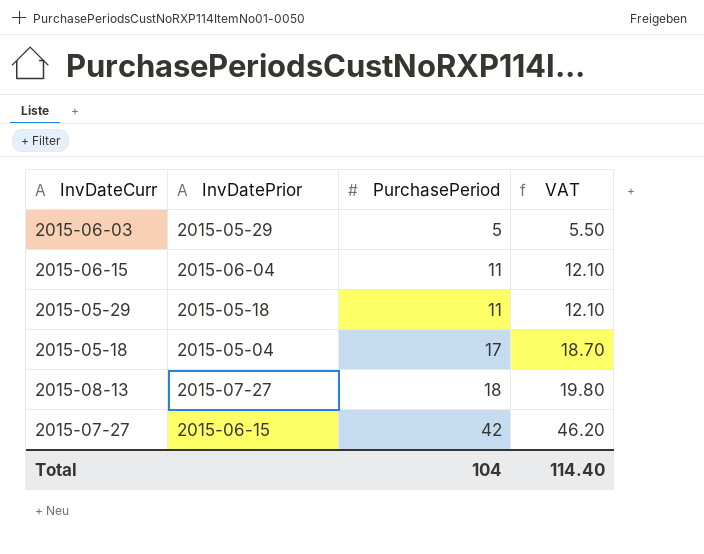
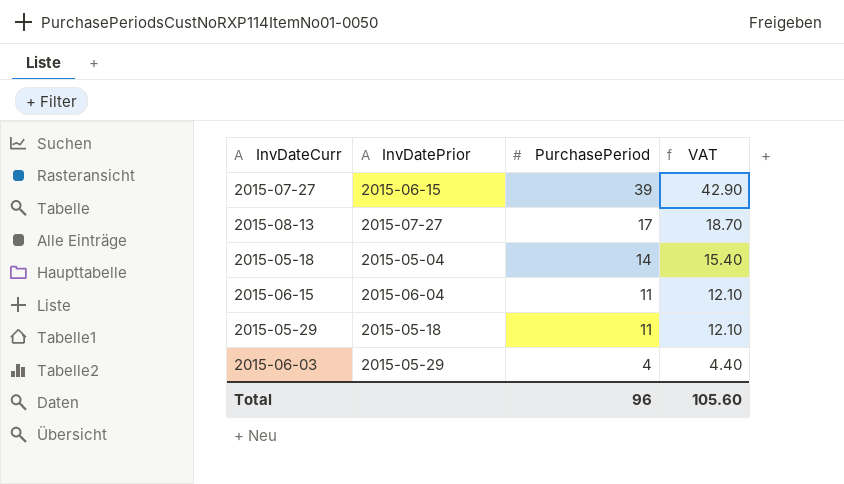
row order: PurchasePeriod ascending -> PurchasePeriod descending
2015-07-27 | PurchasePeriod: 42 -> 39
2015-07-27 | VAT: 46.20 -> 42.90
2015-08-13 | PurchasePeriod: 18 -> 17
2015-08-13 | VAT: 19.80 -> 18.70
2015-05-18 | PurchasePeriod: 17 -> 14
2015-05-18 | VAT: 18.70 -> 15.40
2015-06-03 | PurchasePeriod: 5 -> 4
2015-06-03 | VAT: 5.50 -> 4.40
Total | PurchasePeriod: 104 -> 96
Total | VAT: 114.40 -> 105.60

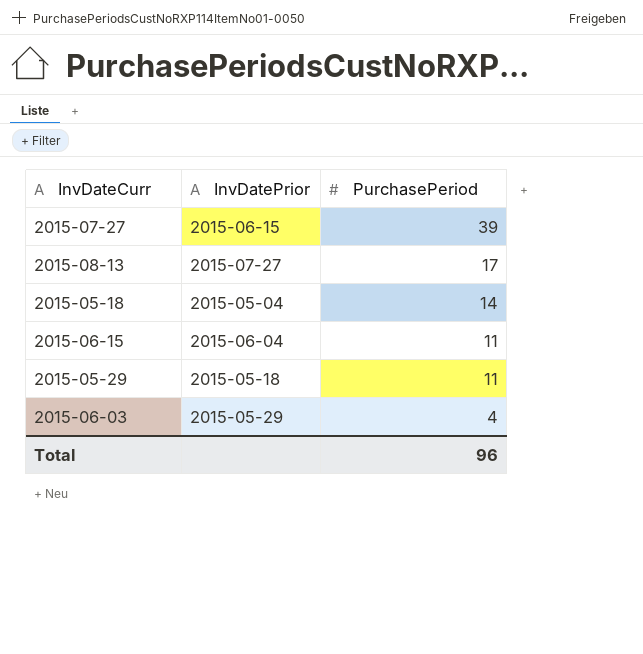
column VAT | formula: [PurchasePeriod] * 1.1 -> none

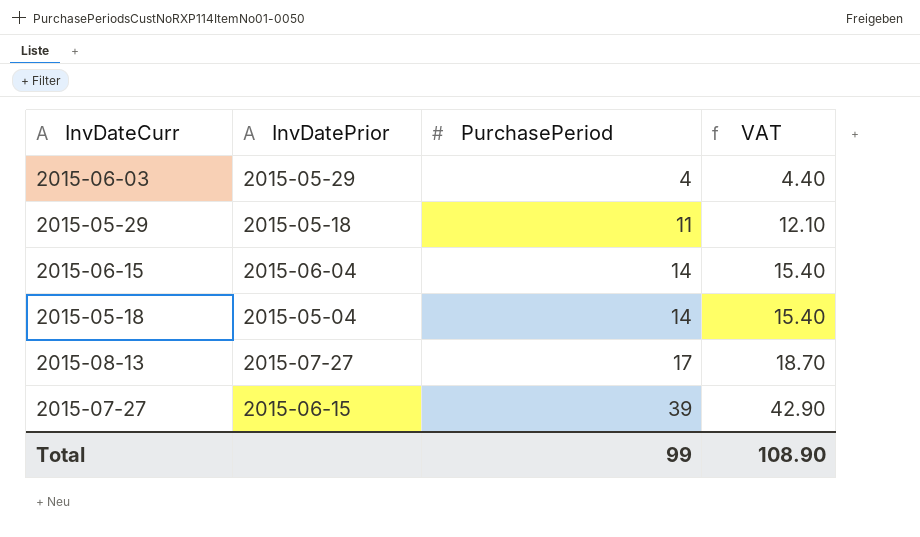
row order: PurchasePeriod descending -> PurchasePeriod ascending
column VAT | formula: none -> [PurchasePeriod] * 1.1
2015-06-15 | PurchasePeriod: 11 -> 14
Total | PurchasePeriod: 96 -> 99

